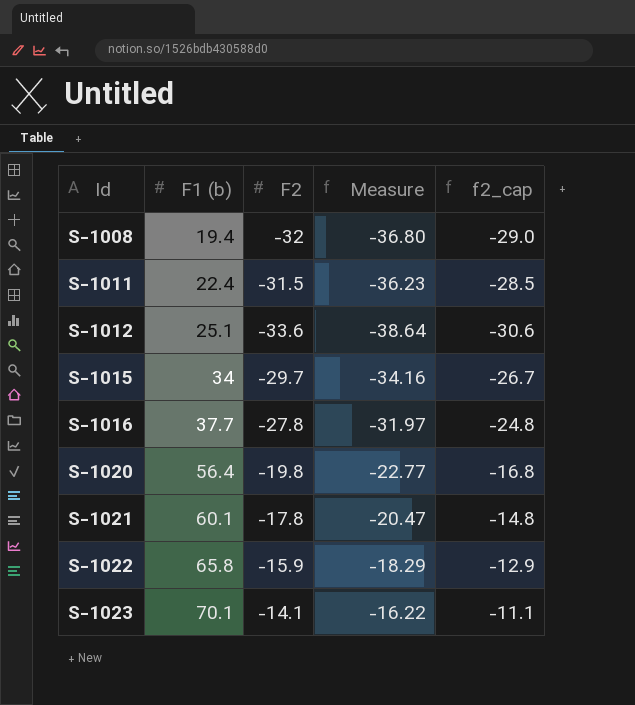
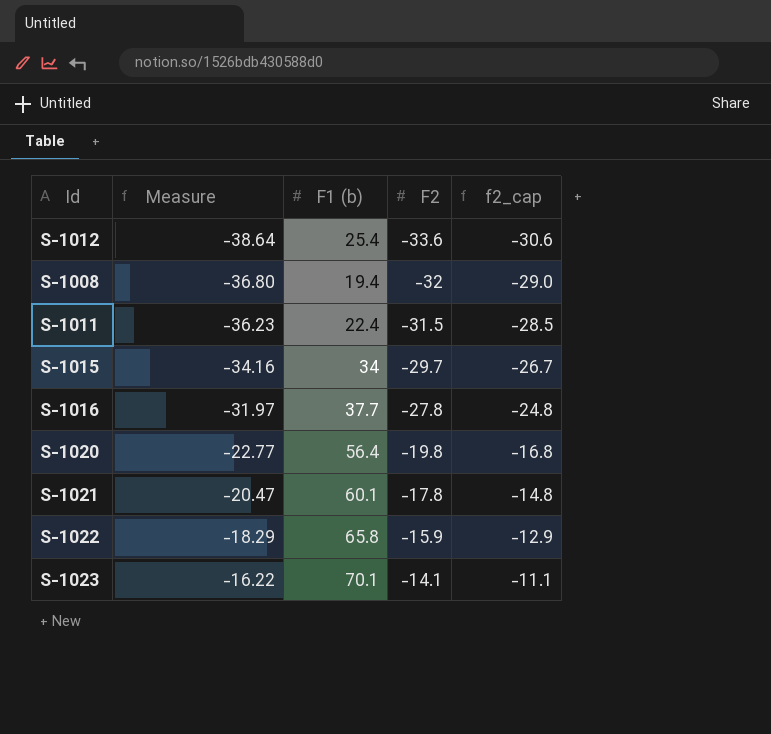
row order: Id ascending -> Measure ascending
column Measure | position: 4 -> 2
S-1012 | F1 (b): 25.1 -> 25.4

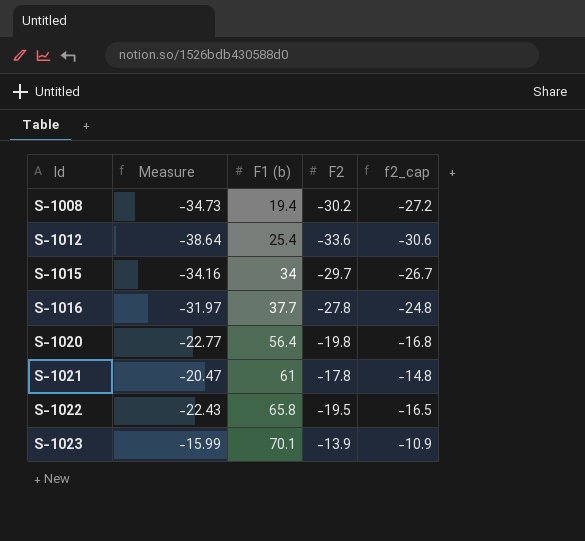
row order: Measure ascending -> Id ascending
row S-1011: -36.23 | 22.4 | -31.5 | -28.5 -> none
S-1008 | Measure: -36.80 -> -34.73
S-1008 | F2: -32 -> -30.2
S-1008 | f2_cap: -29.0 -> -27.2
S-1021 | F1 (b): 60.1 -> 61
S-1022 | Measure: -18.29 -> -22.43
S-1022 | F2: -15.9 -> -19.5
S-1022 | f2_cap: -12.9 -> -16.5
S-1023 | Measure: -16.22 -> -15.99
S-1023 | F2: -14.1 -> -13.9
S-1023 | f2_cap: -11.1 -> -10.9

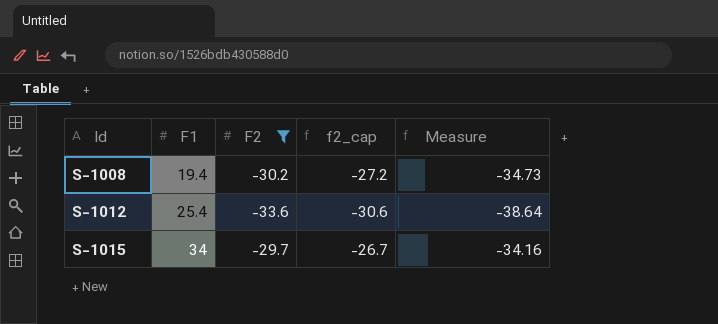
filter: none -> F2 <= -29.7
column name: F1 (b) -> F1
column Measure | position: 2 -> 5

